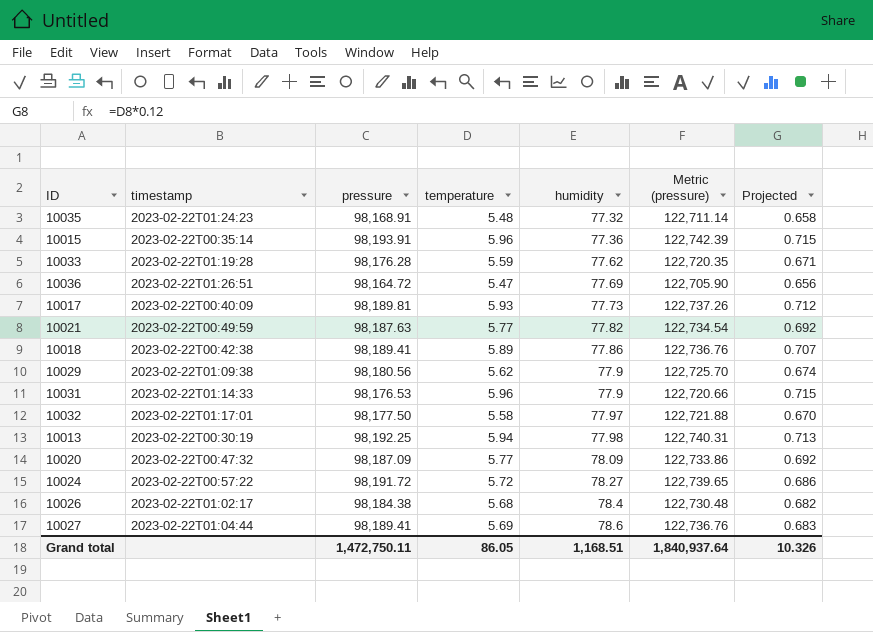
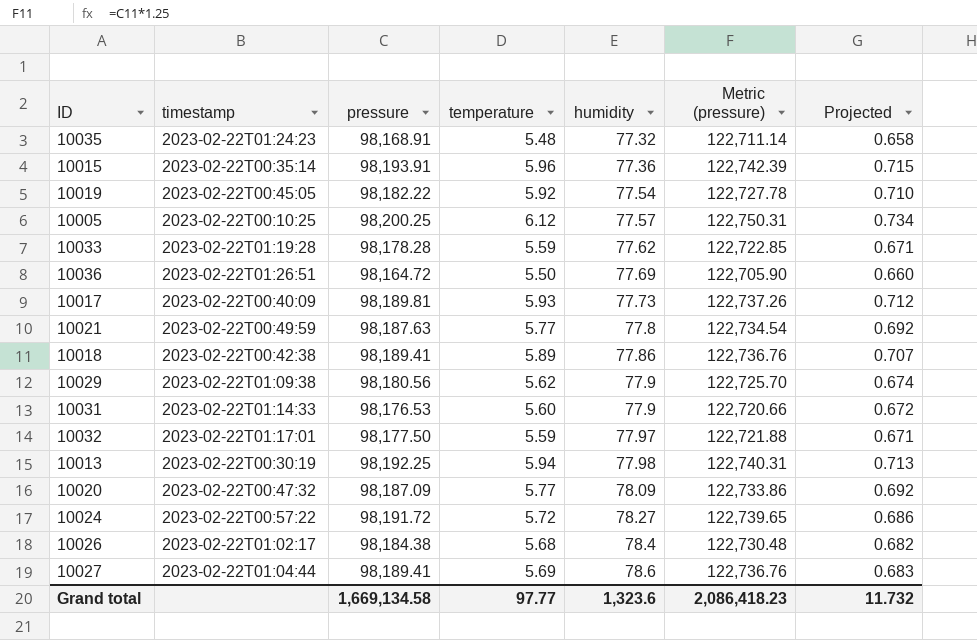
row 10019: none -> 2023-02-22T00:45:05 | 98,182.22 | 5.92 | 77.54 | 122,727.78 | 0.710
row 10005: none -> 2023-02-22T00:10:25 | 98,200.25 | 6.12 | 77.57 | 122,750.31 | 0.734
10033 | pressure: 98,176.28 -> 98,178.28
10033 | Metric (pressure): 122,720.35 -> 122,722.85
10036 | temperature: 5.47 -> 5.50
10036 | Projected: 0.656 -> 0.660
10021 | humidity: 77.82 -> 77.8
10031 | temperature: 5.96 -> 5.60
10031 | Projected: 0.715 -> 0.672
10032 | temperature: 5.58 -> 5.59
10032 | Projected: 0.670 -> 0.671
Grand total | pressure: 1,472,750.11 -> 1,669,134.58
Grand total | temperature: 86.05 -> 97.77
Grand total | humidity: 1,168.51 -> 1,323.6
Grand total | Metric (pressure): 1,840,937.64 -> 2,086,418.23
Grand total | Projected: 10.326 -> 11.732

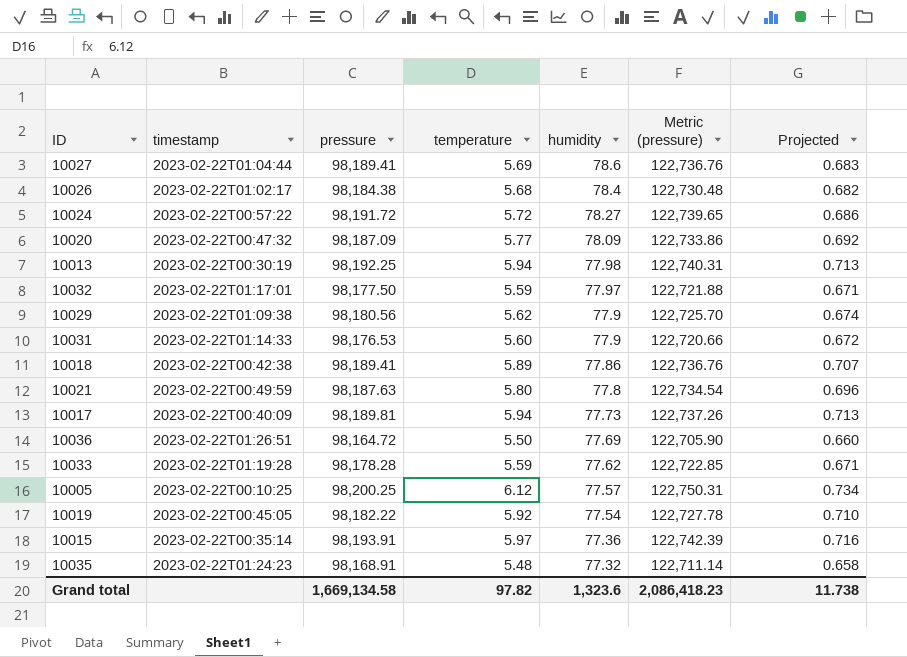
row order: humidity ascending -> humidity descending
10021 | temperature: 5.77 -> 5.80
10021 | Projected: 0.692 -> 0.696
10017 | temperature: 5.93 -> 5.94
10017 | Projected: 0.712 -> 0.713
10015 | temperature: 5.96 -> 5.97
10015 | Projected: 0.715 -> 0.716
Grand total | temperature: 97.77 -> 97.82
Grand total | Projected: 11.732 -> 11.738

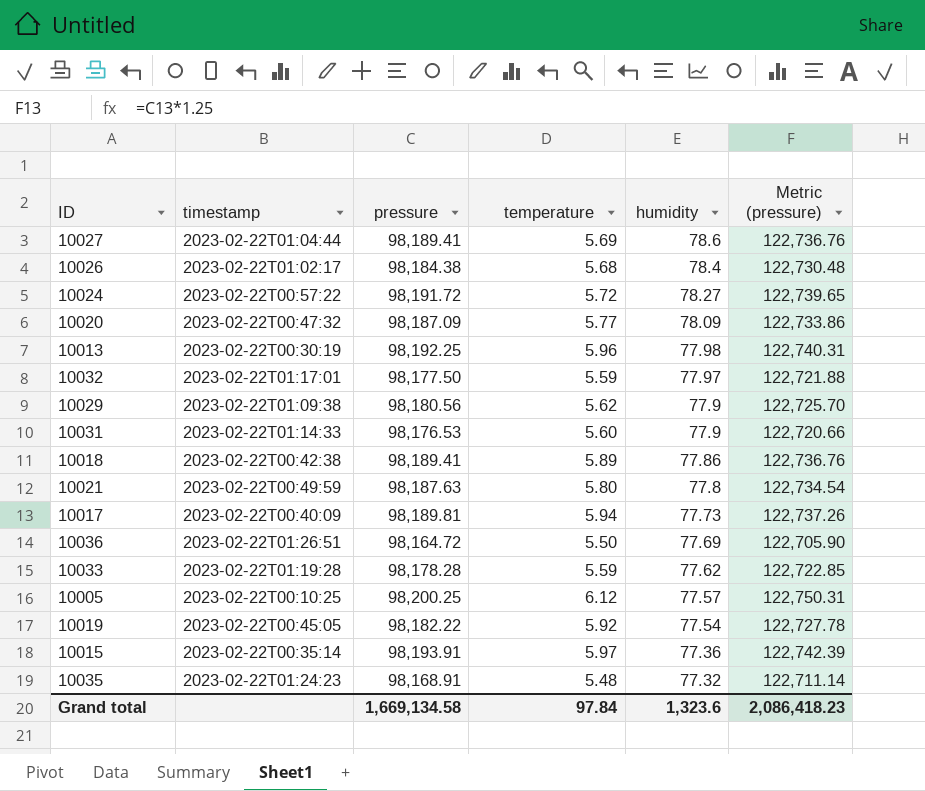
column Projected | formula: [temperature] * 0.12 -> none
10013 | temperature: 5.94 -> 5.96
Grand total | temperature: 97.82 -> 97.84

